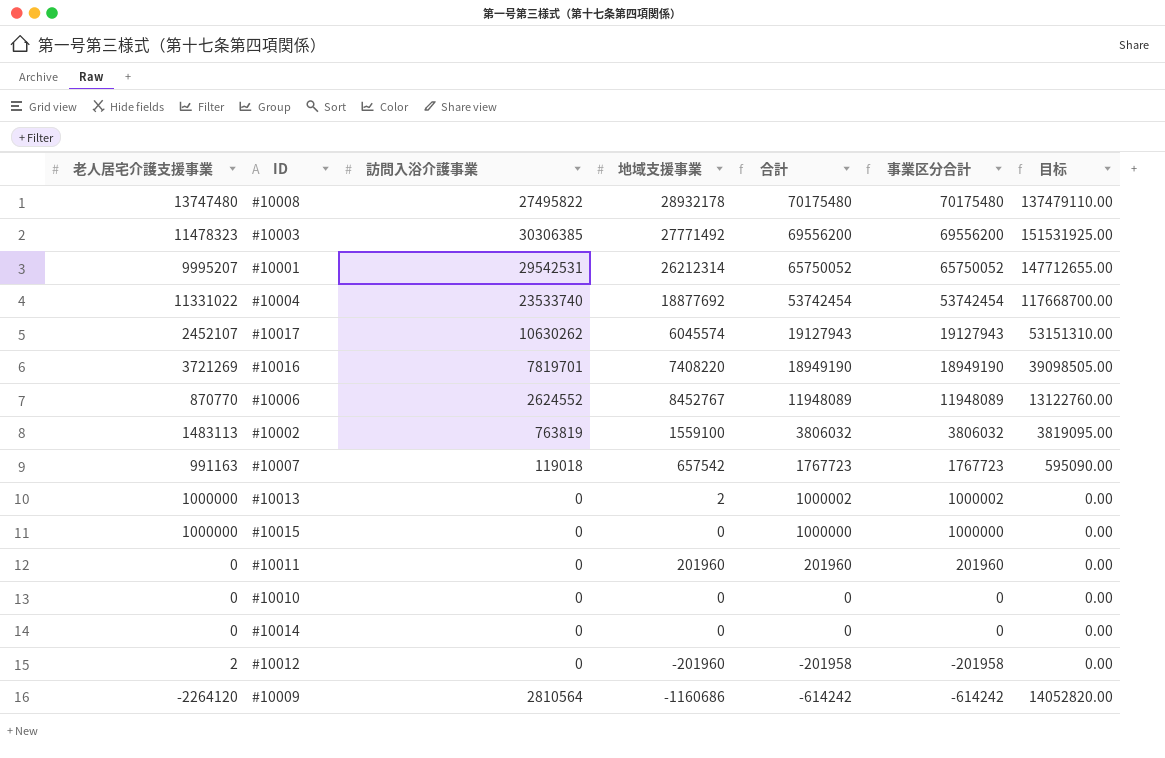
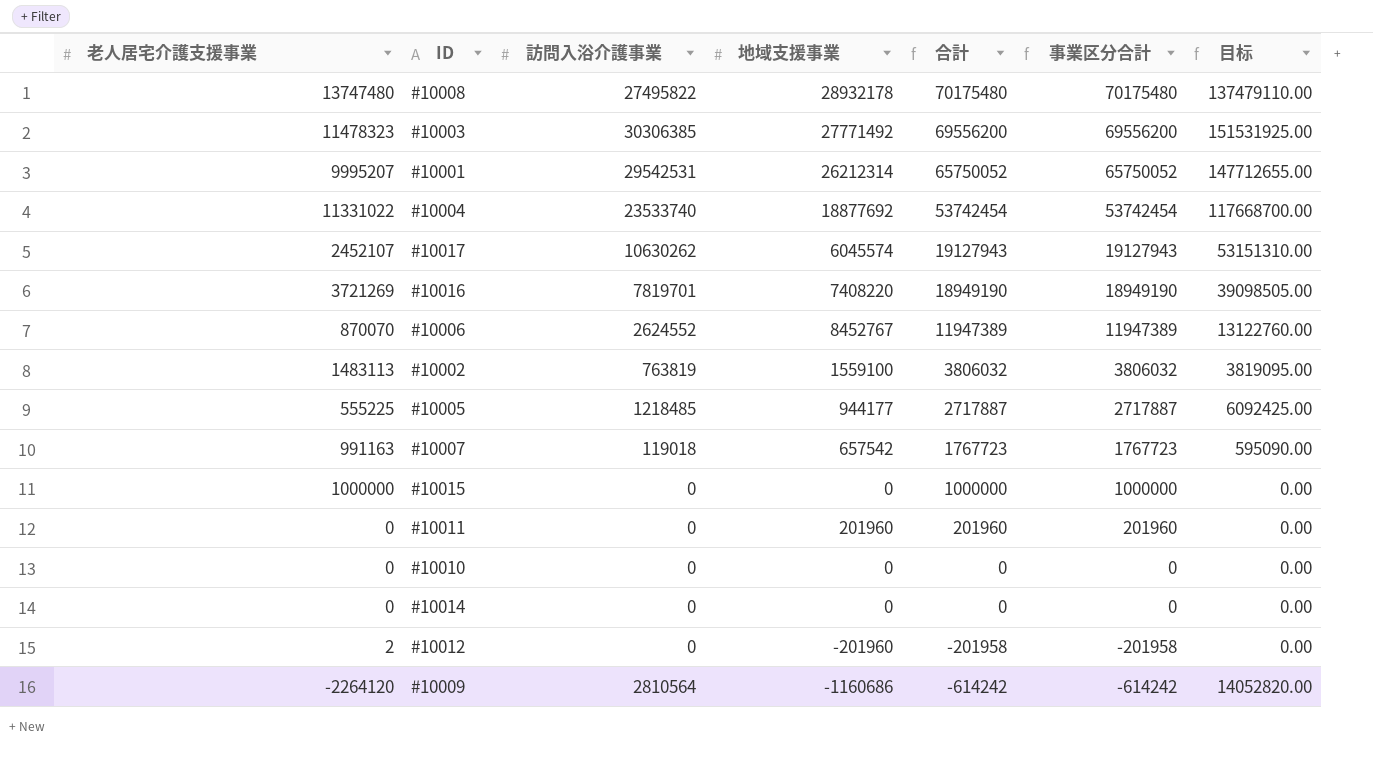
row #10013: 1000000 | 0 | 2 | 1000002 | 1000002 | 0.00 -> none
#10006 | 老人居宅介護支援事業: 870770 -> 870070
#10006 | 合計: 11948089 -> 11947389
#10006 | 事業区分合計: 11948089 -> 11947389
row #10005: none -> 555225 | 1218485 | 944177 | 2717887 | 2717887 | 6092425.00

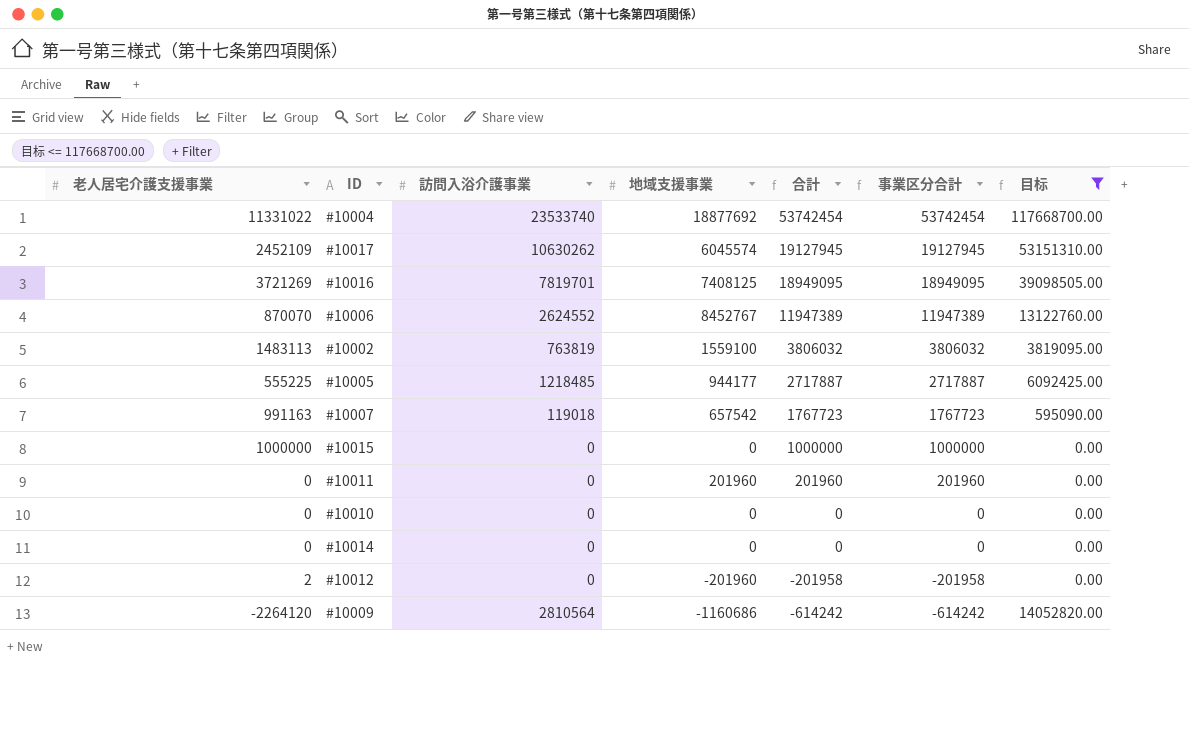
filter: none -> 目标 <= 117668700.00
#10017 | 老人居宅介護支援事業: 2452107 -> 2452109
#10017 | 合計: 19127943 -> 19127945
#10017 | 事業区分合計: 19127943 -> 19127945
#10016 | 地域支援事業: 7408220 -> 7408125
#10016 | 合計: 18949190 -> 18949095
#10016 | 事業区分合計: 18949190 -> 18949095

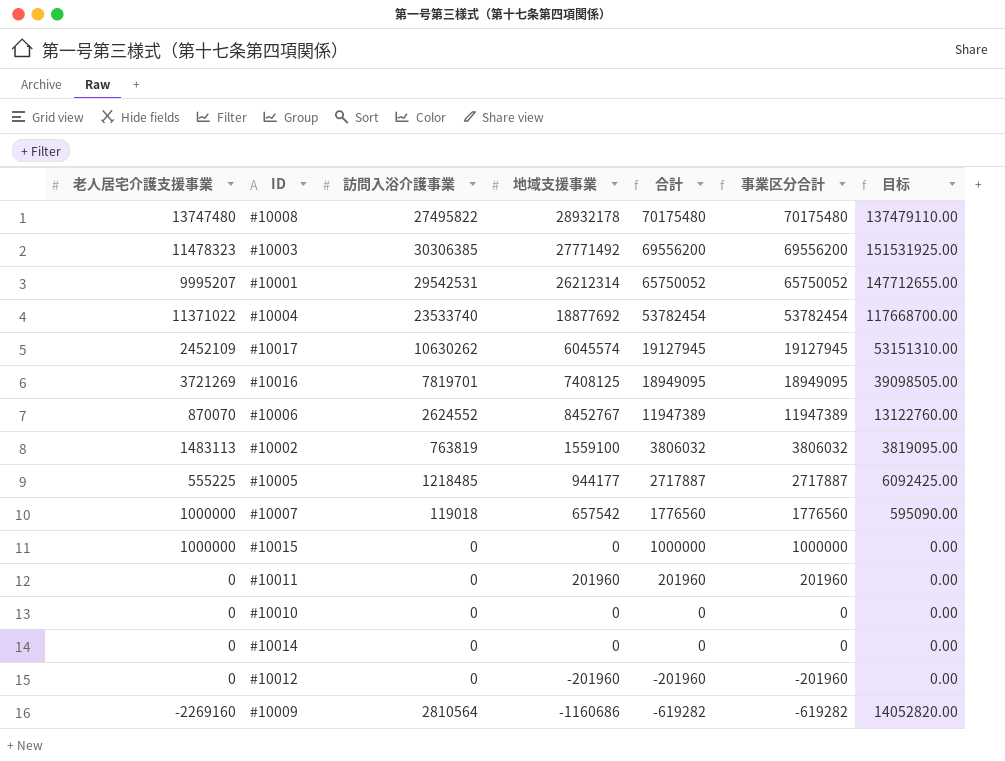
filter: 目标 <= 117668700.00 -> none
#10004 | 老人居宅介護支援事業: 11331022 -> 11371022
#10004 | 合計: 53742454 -> 53782454
#10004 | 事業区分合計: 53742454 -> 53782454
#10007 | 老人居宅介護支援事業: 991163 -> 1000000
#10007 | 合計: 1767723 -> 1776560
#10007 | 事業区分合計: 1767723 -> 1776560
#10012 | 老人居宅介護支援事業: 2 -> 0
#10012 | 合計: -201958 -> -201960
#10012 | 事業区分合計: -201958 -> -201960
#10009 | 老人居宅介護支援事業: -2264120 -> -2269160
#10009 | 合計: -614242 -> -619282
#10009 | 事業区分合計: -614242 -> -619282

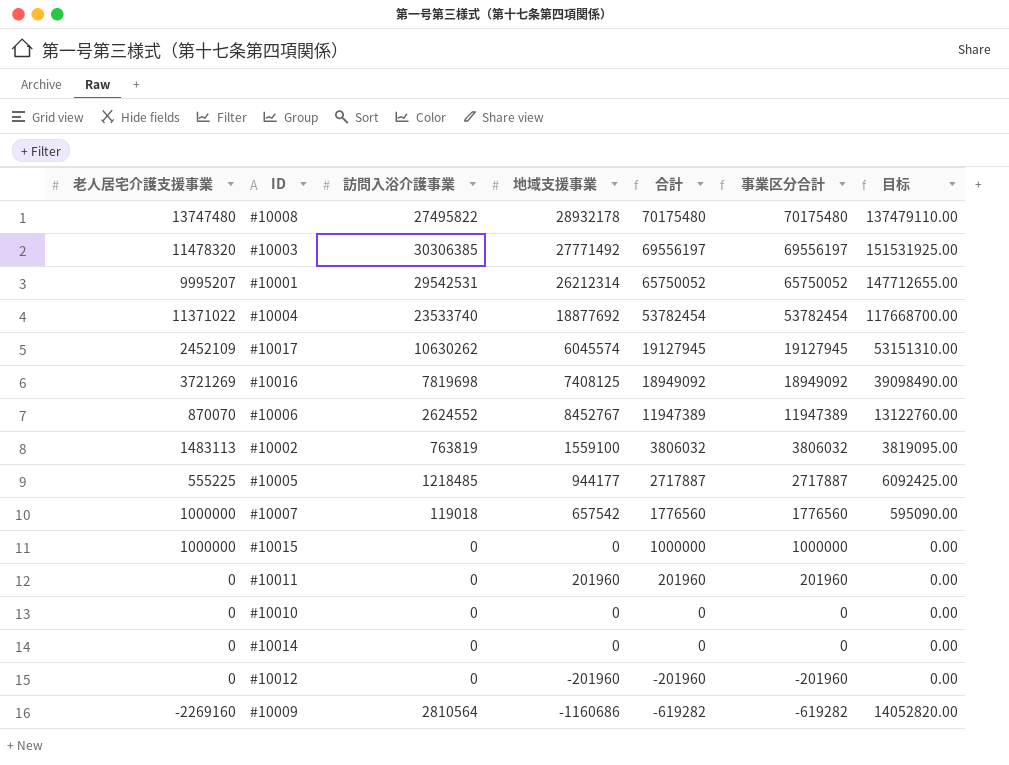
#10003 | 老人居宅介護支援事業: 11478323 -> 11478320
#10003 | 合計: 69556200 -> 69556197
#10003 | 事業区分合計: 69556200 -> 69556197
#10016 | 訪問入浴介護事業: 7819701 -> 7819698
#10016 | 合計: 18949095 -> 18949092
#10016 | 事業区分合計: 18949095 -> 18949092
#10016 | 目标: 39098505.00 -> 39098490.00

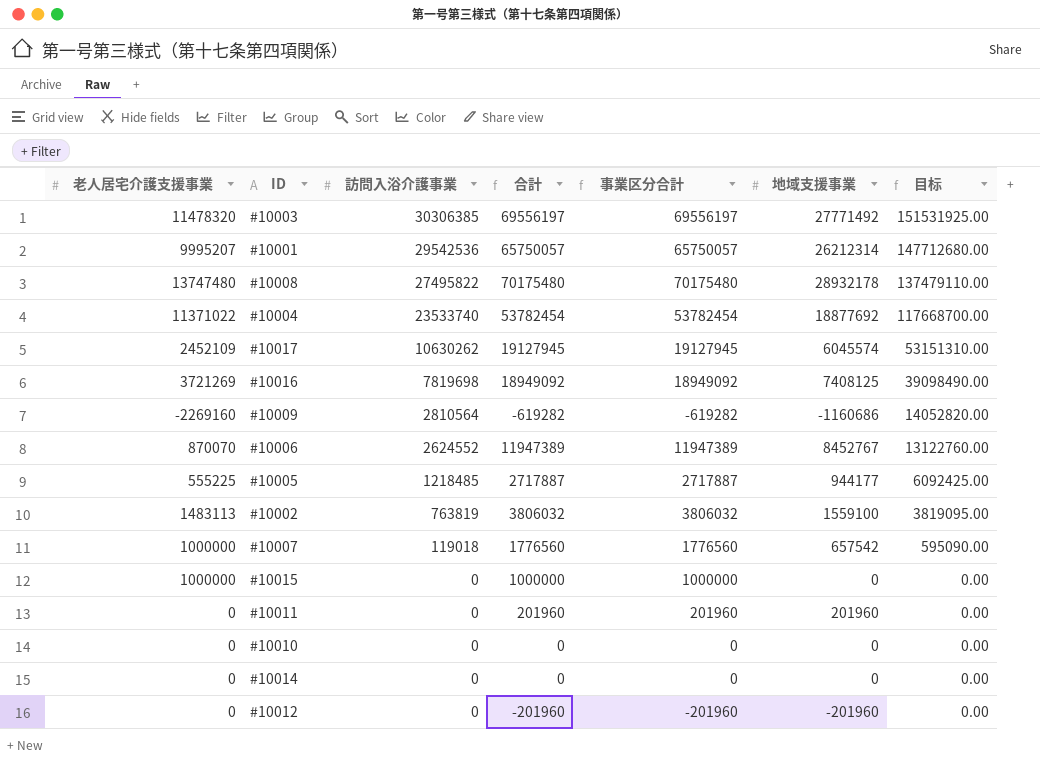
row order: 合計 descending -> 訪問入浴介護事業 descending
column 地域支援事業 | position: 4 -> 6
#10001 | 訪問入浴介護事業: 29542531 -> 29542536
#10001 | 合計: 65750052 -> 65750057
#10001 | 事業区分合計: 65750052 -> 65750057
#10001 | 目标: 147712655.00 -> 147712680.00

